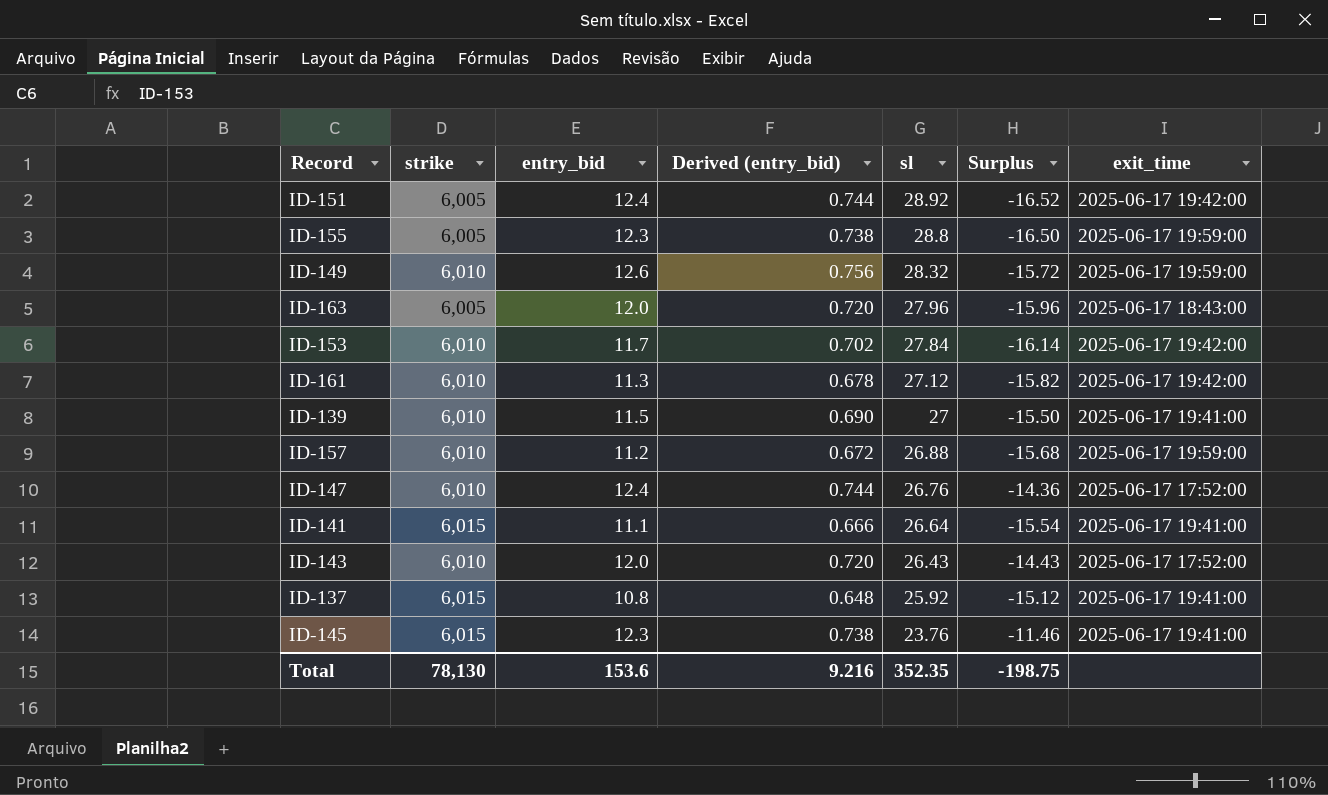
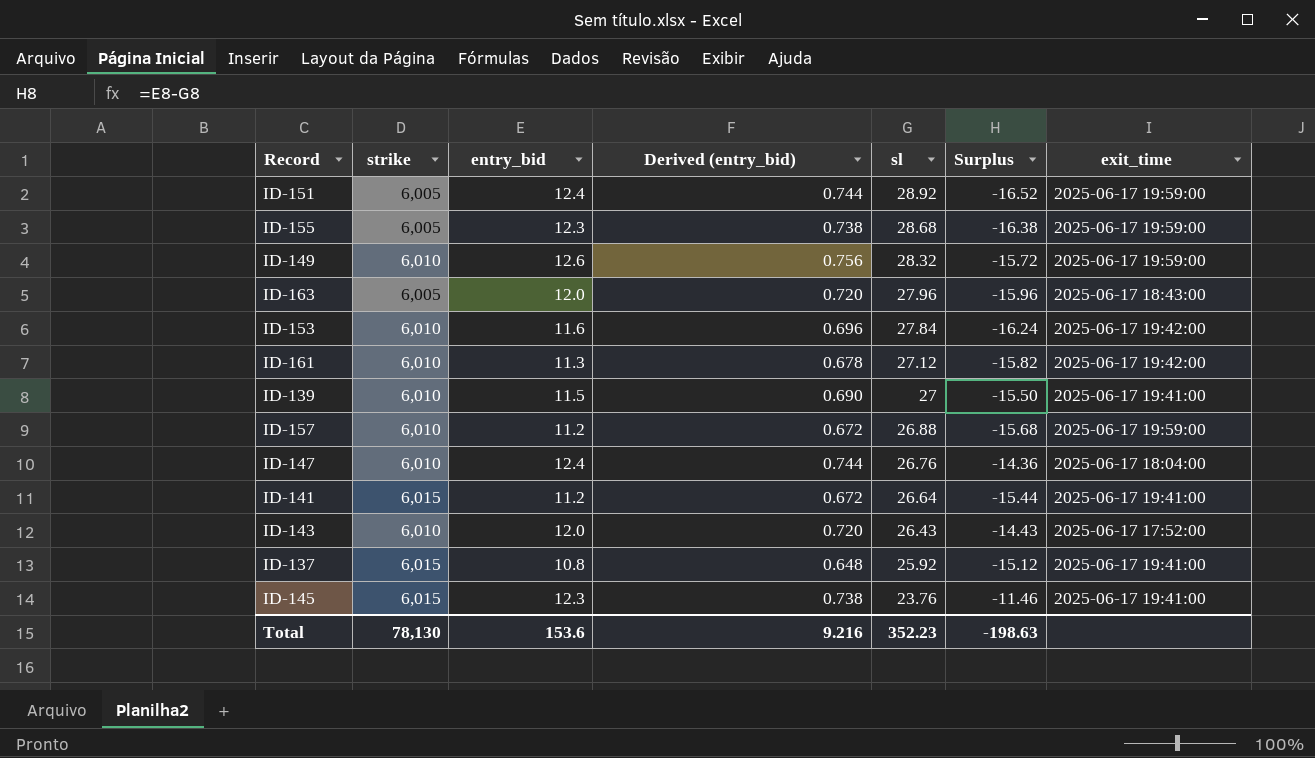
ID-151 | exit_time: 2025-06-17 19:42:00 -> 2025-06-17 19:59:00
ID-155 | sl: 28.8 -> 28.68
ID-155 | Surplus: -16.50 -> -16.38
ID-153 | entry_bid: 11.7 -> 11.6
ID-153 | Derived (entry_bid): 0.702 -> 0.696
ID-153 | Surplus: -16.14 -> -16.24
ID-147 | exit_time: 2025-06-17 17:52:00 -> 2025-06-17 18:04:00
ID-141 | entry_bid: 11.1 -> 11.2
ID-141 | Derived (entry_bid): 0.666 -> 0.672
ID-141 | Surplus: -15.54 -> -15.44
Total | sl: 352.35 -> 352.23
Total | Surplus: -198.75 -> -198.63

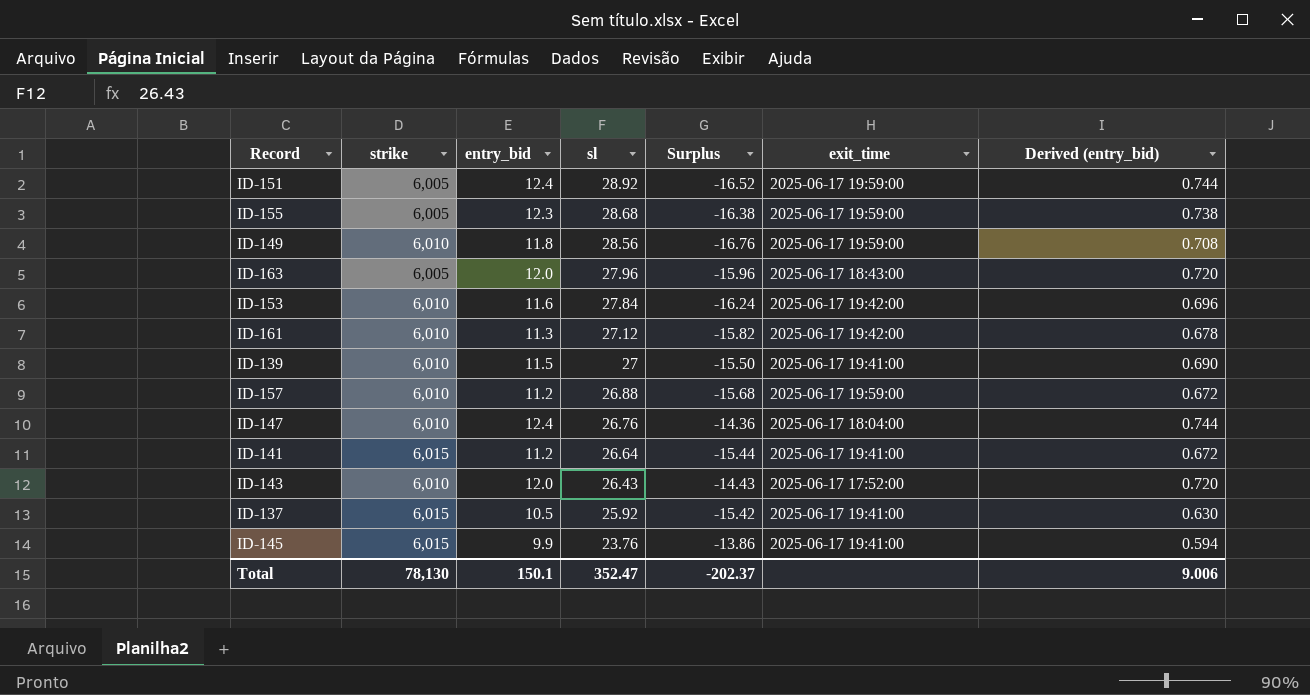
column Derived (entry_bid) | position: 4 -> 7
ID-149 | entry_bid: 12.6 -> 11.8
ID-149 | sl: 28.32 -> 28.56
ID-149 | Surplus: -15.72 -> -16.76
ID-149 | Derived (entry_bid): 0.756 -> 0.708
ID-137 | entry_bid: 10.8 -> 10.5
ID-137 | Surplus: -15.12 -> -15.42
ID-137 | Derived (entry_bid): 0.648 -> 0.630
ID-145 | entry_bid: 12.3 -> 9.9
ID-145 | Surplus: -11.46 -> -13.86
ID-145 | Derived (entry_bid): 0.738 -> 0.594
Total | entry_bid: 153.6 -> 150.1
Total | sl: 352.23 -> 352.47
Total | Surplus: -198.63 -> -202.37
Total | Derived (entry_bid): 9.216 -> 9.006

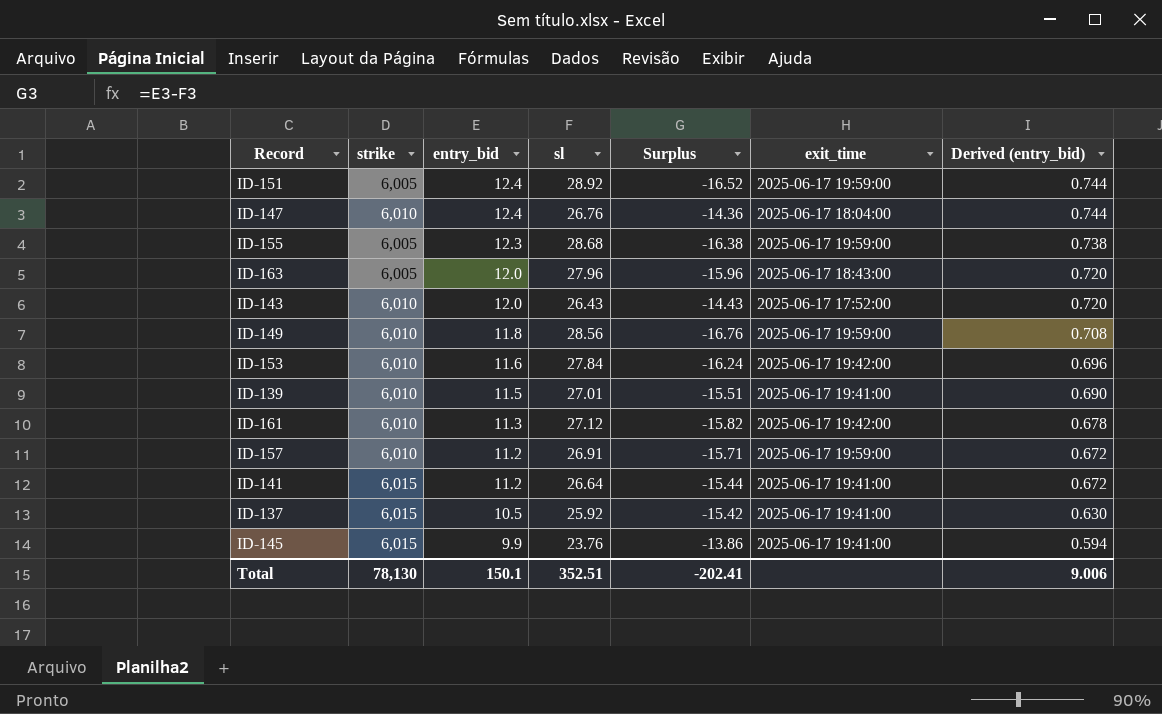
row order: sl descending -> entry_bid descending
ID-139 | sl: 27 -> 27.01
ID-139 | Surplus: -15.50 -> -15.51
ID-157 | sl: 26.88 -> 26.91
ID-157 | Surplus: -15.68 -> -15.71
Total | sl: 352.47 -> 352.51
Total | Surplus: -202.37 -> -202.41

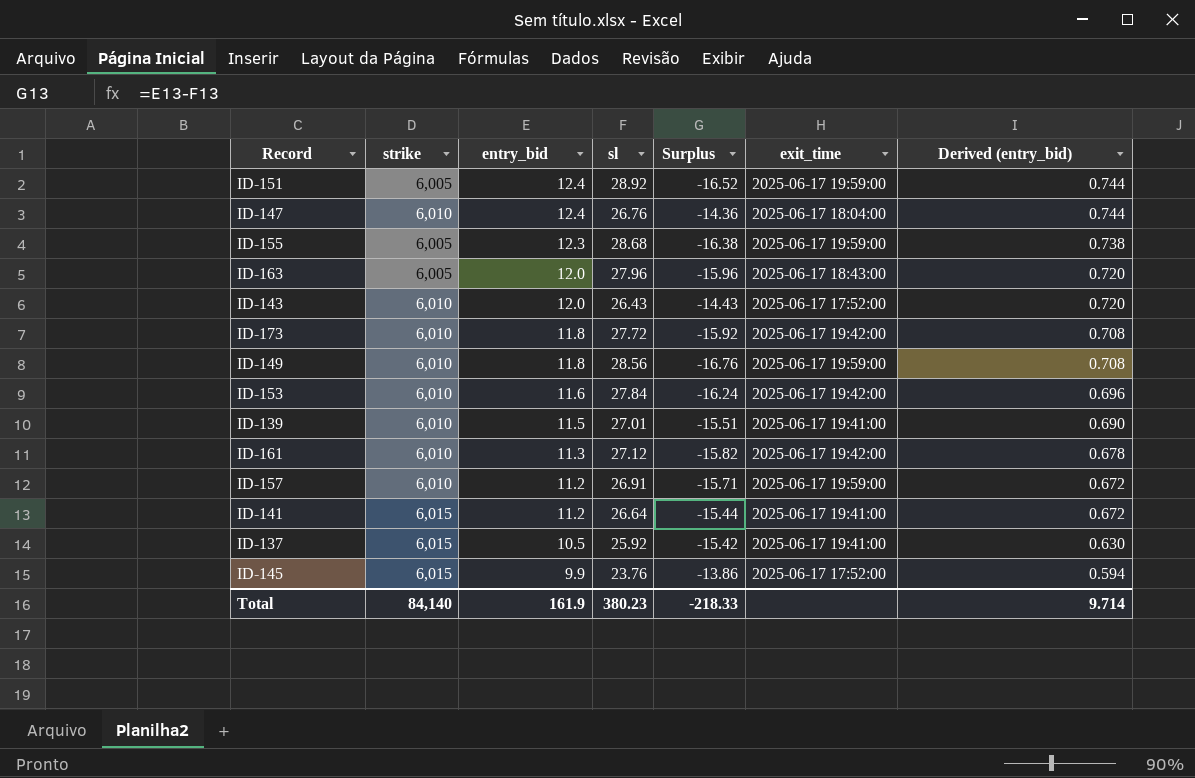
row ID-173: none -> 6,010 | 11.8 | 27.72 | -15.92 | 2025-06-17 19:42:00 | 0.708
ID-145 | exit_time: 2025-06-17 19:41:00 -> 2025-06-17 17:52:00
Total | strike: 78,130 -> 84,140
Total | entry_bid: 150.1 -> 161.9
Total | sl: 352.51 -> 380.23
Total | Surplus: -202.41 -> -218.33
Total | Derived (entry_bid): 9.006 -> 9.714

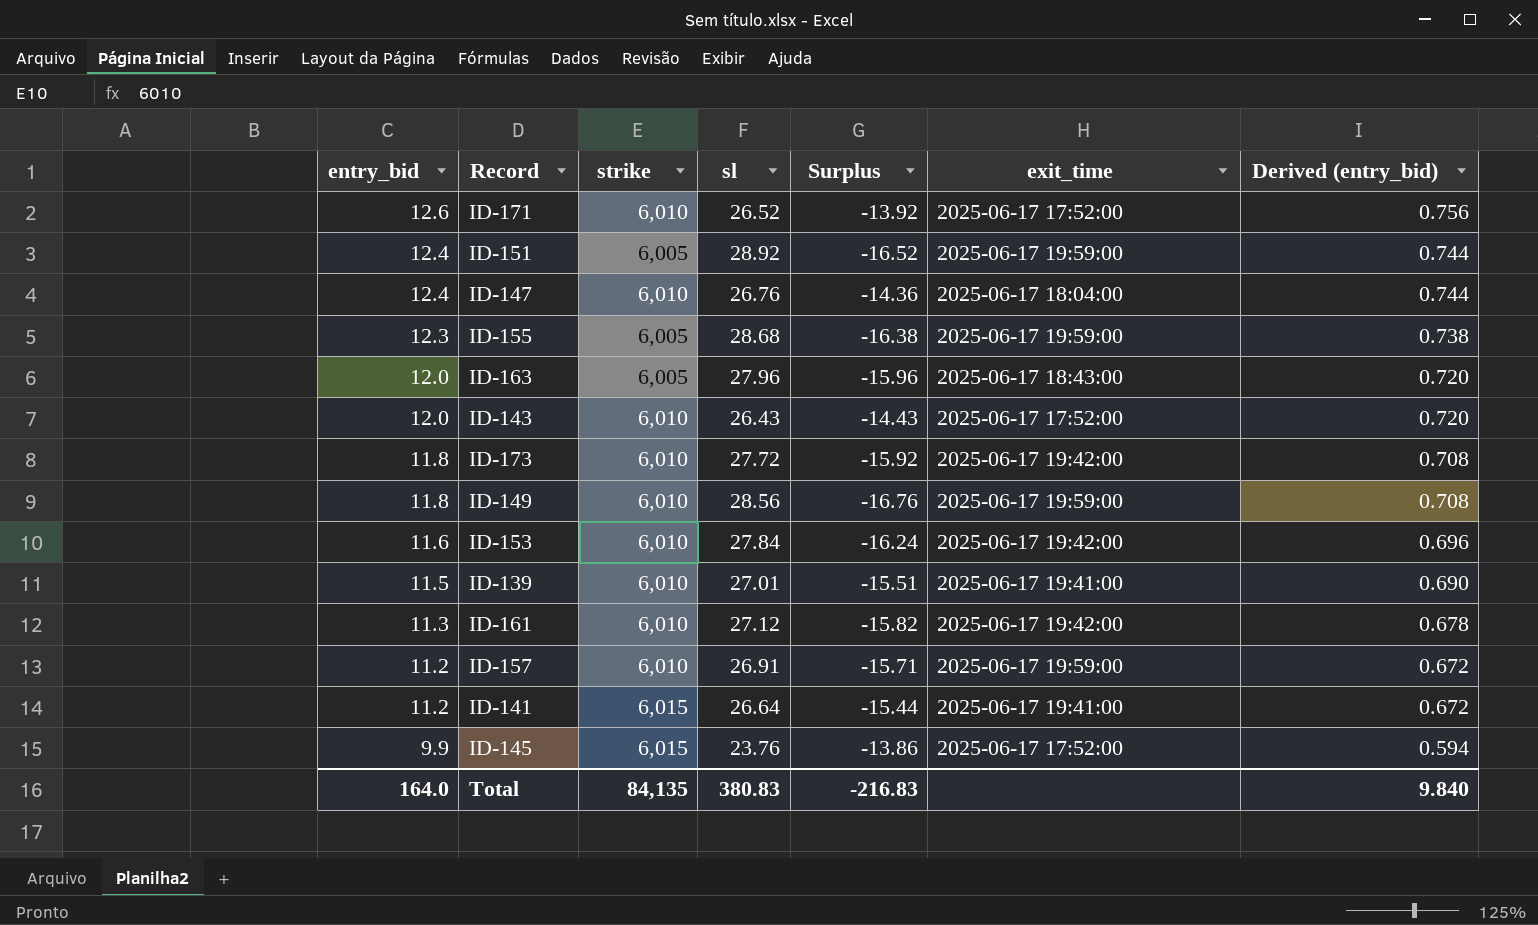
column entry_bid | position: 3 -> 1
row ID-137: 6,015 | 10.5 | 25.92 | -15.42 | 2025-06-17 19:41:00 | 0.630 -> none
row ID-171: none -> 12.6 | 6,010 | 26.52 | -13.92 | 2025-06-17 17:52:00 | 0.756
Total | entry_bid: 161.9 -> 164.0
Total | strike: 84,140 -> 84,135
Total | sl: 380.23 -> 380.83
Total | Surplus: -218.33 -> -216.83
Total | Derived (entry_bid): 9.714 -> 9.840

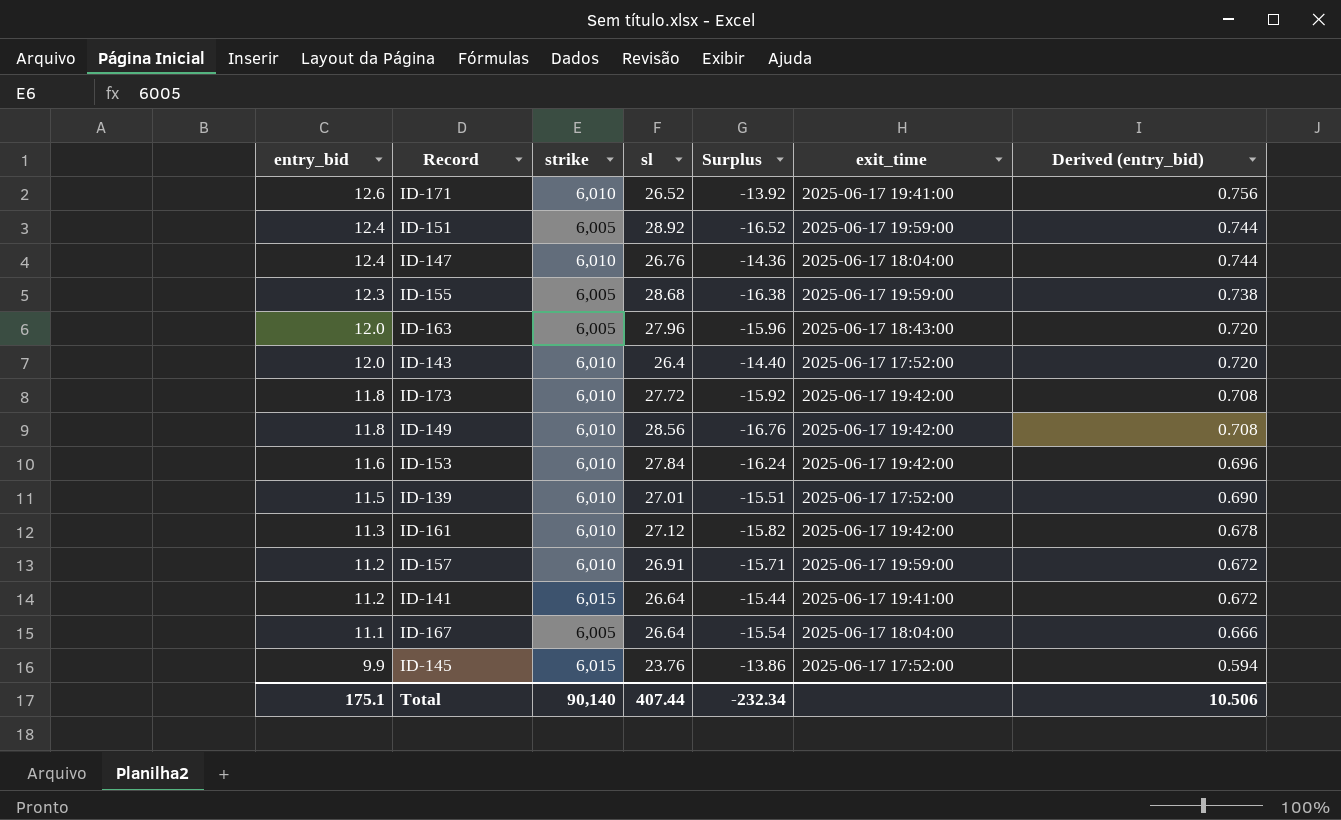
ID-171 | exit_time: 2025-06-17 17:52:00 -> 2025-06-17 19:41:00
ID-143 | sl: 26.43 -> 26.4
ID-143 | Surplus: -14.43 -> -14.40
ID-149 | exit_time: 2025-06-17 19:59:00 -> 2025-06-17 19:42:00
ID-139 | exit_time: 2025-06-17 19:41:00 -> 2025-06-17 17:52:00
row ID-167: none -> 11.1 | 6,005 | 26.64 | -15.54 | 2025-06-17 18:04:00 | 0.666
Total | entry_bid: 164.0 -> 175.1
Total | strike: 84,135 -> 90,140
Total | sl: 380.83 -> 407.44
Total | Surplus: -216.83 -> -232.34
Total | Derived (entry_bid): 9.840 -> 10.506

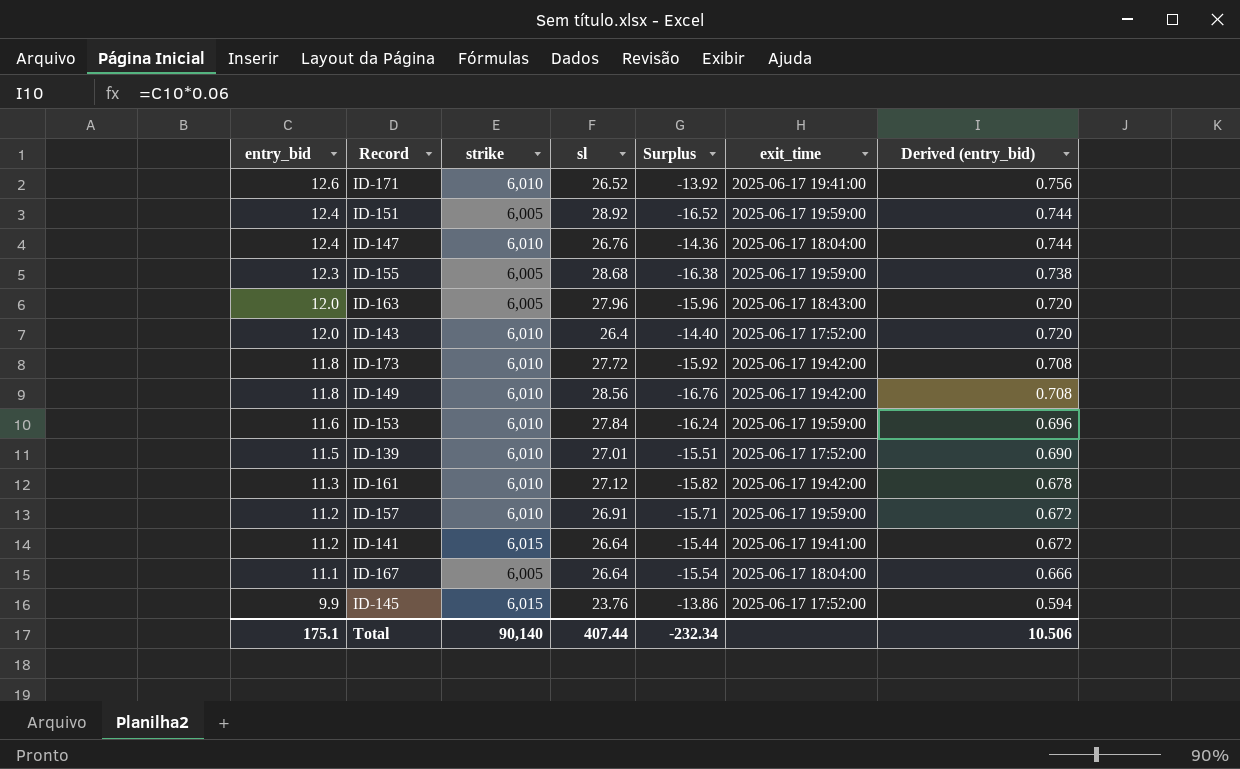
ID-153 | exit_time: 2025-06-17 19:42:00 -> 2025-06-17 19:59:00

